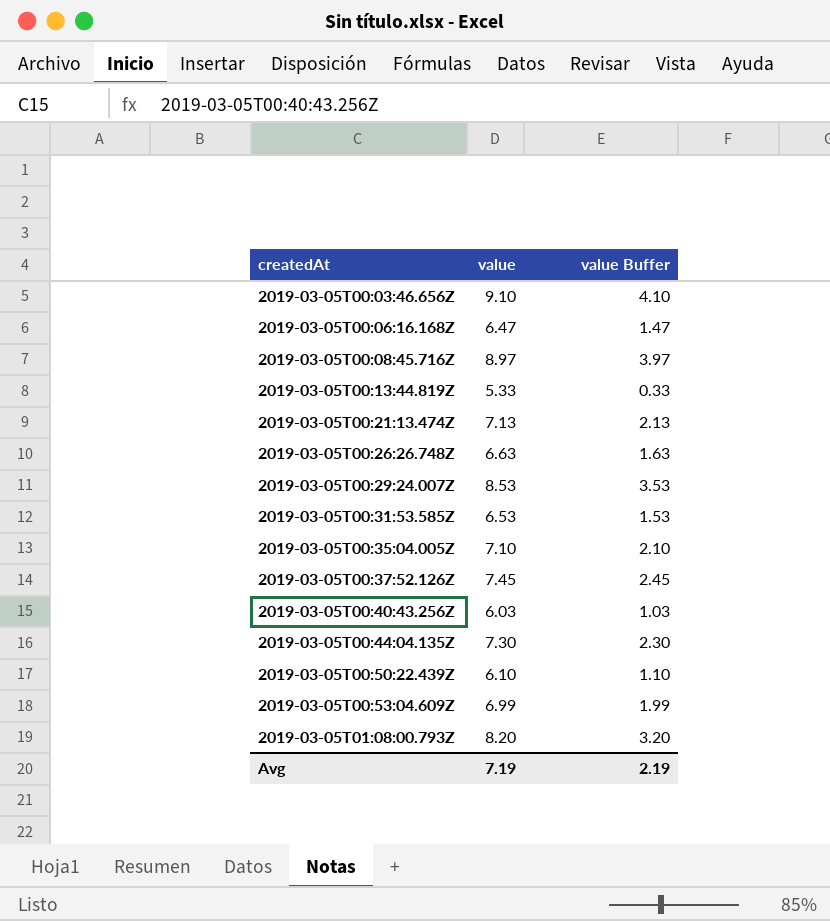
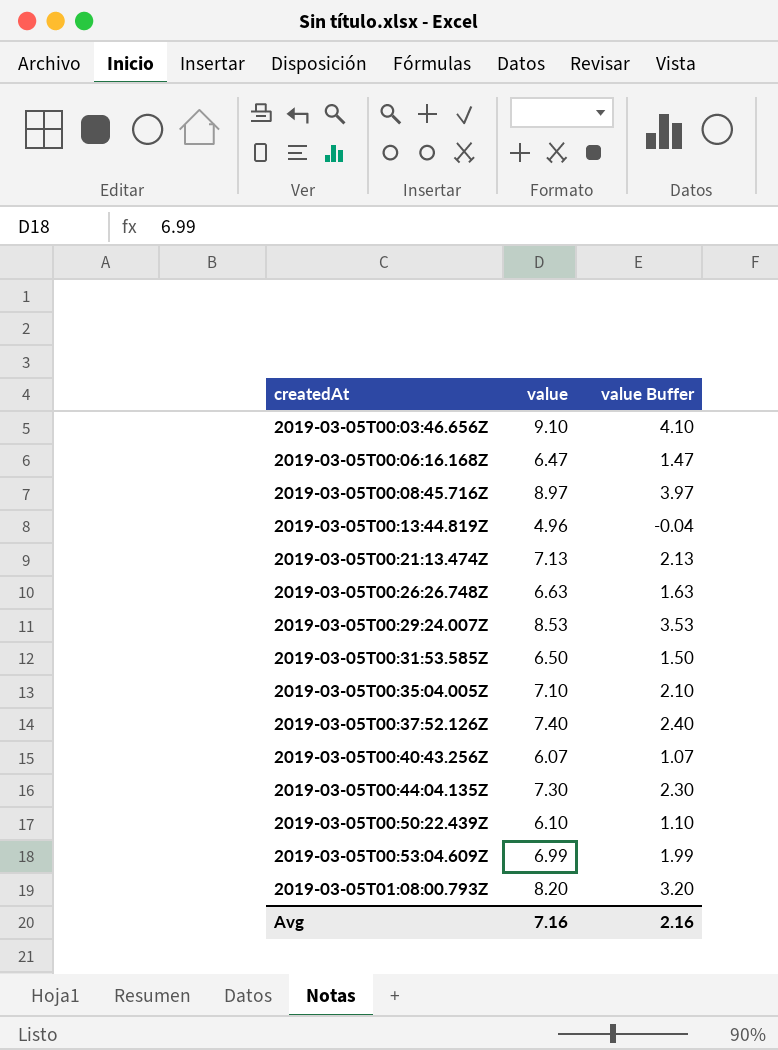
2019-03-05T00:13:44.819Z | value: 5.33 -> 4.96
2019-03-05T00:13:44.819Z | value Buffer: 0.33 -> -0.04
2019-03-05T00:31:53.585Z | value: 6.53 -> 6.50
2019-03-05T00:31:53.585Z | value Buffer: 1.53 -> 1.50
2019-03-05T00:37:52.126Z | value: 7.45 -> 7.40
2019-03-05T00:37:52.126Z | value Buffer: 2.45 -> 2.40
2019-03-05T00:40:43.256Z | value: 6.03 -> 6.07
2019-03-05T00:40:43.256Z | value Buffer: 1.03 -> 1.07
Avg | value: 7.19 -> 7.16
Avg | value Buffer: 2.19 -> 2.16

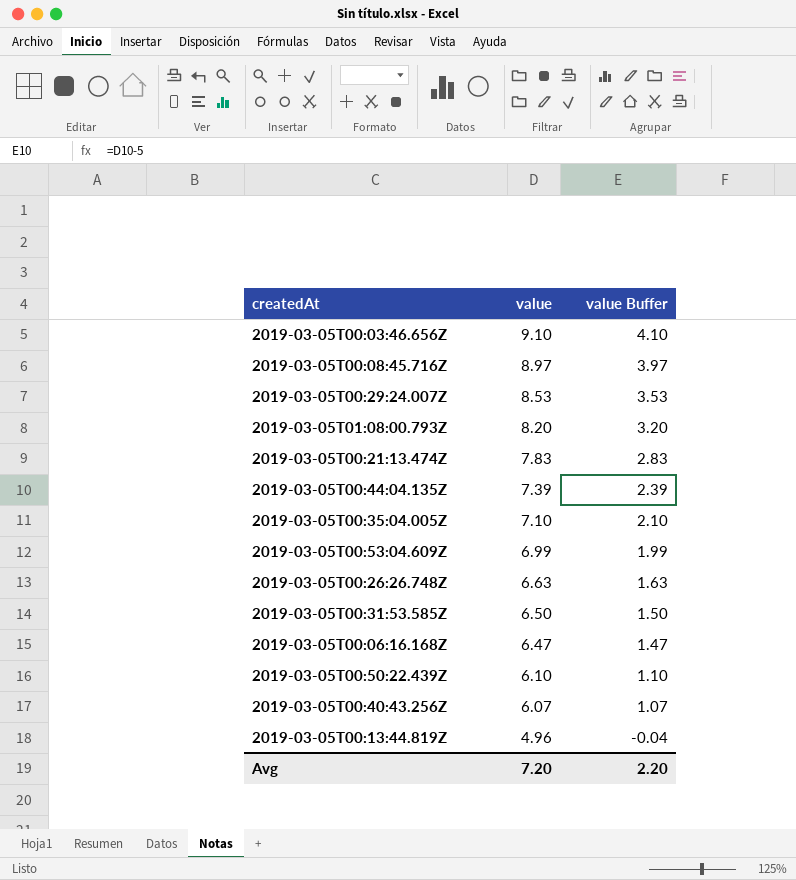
row order: createdAt ascending -> value descending
row 2019-03-05T00:37:52.126Z: 7.40 | 2.40 -> none
2019-03-05T00:21:13.474Z | value: 7.13 -> 7.83
2019-03-05T00:21:13.474Z | value Buffer: 2.13 -> 2.83
2019-03-05T00:44:04.135Z | value: 7.30 -> 7.39
2019-03-05T00:44:04.135Z | value Buffer: 2.30 -> 2.39
Avg | value: 7.16 -> 7.20
Avg | value Buffer: 2.16 -> 2.20

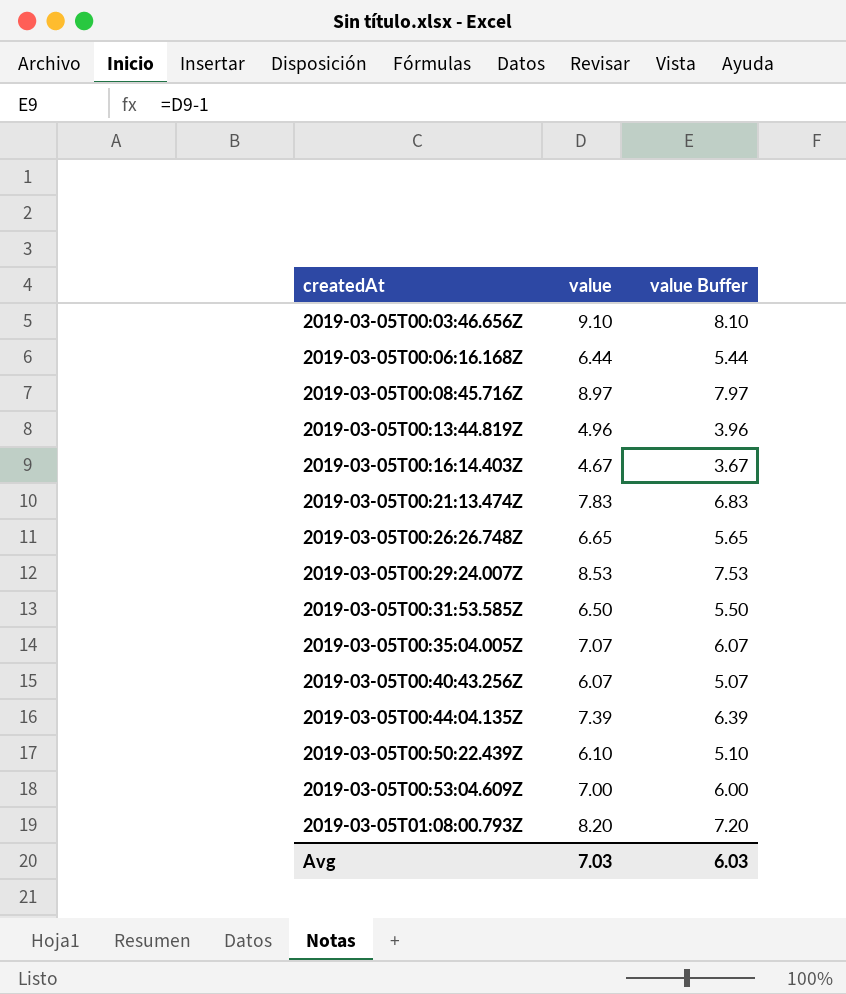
row order: value descending -> createdAt ascending
column value Buffer | formula: [value] - 5 -> [value] - 1
2019-03-05T00:06:16.168Z | value: 6.47 -> 6.44
row 2019-03-05T00:16:14.403Z: none -> 4.67 | 3.67
2019-03-05T00:26:26.748Z | value: 6.63 -> 6.65
2019-03-05T00:35:04.005Z | value: 7.10 -> 7.07
2019-03-05T00:53:04.609Z | value: 6.99 -> 7.00
Avg | value: 7.20 -> 7.03
Avg | value Buffer: 2.20 -> 6.03

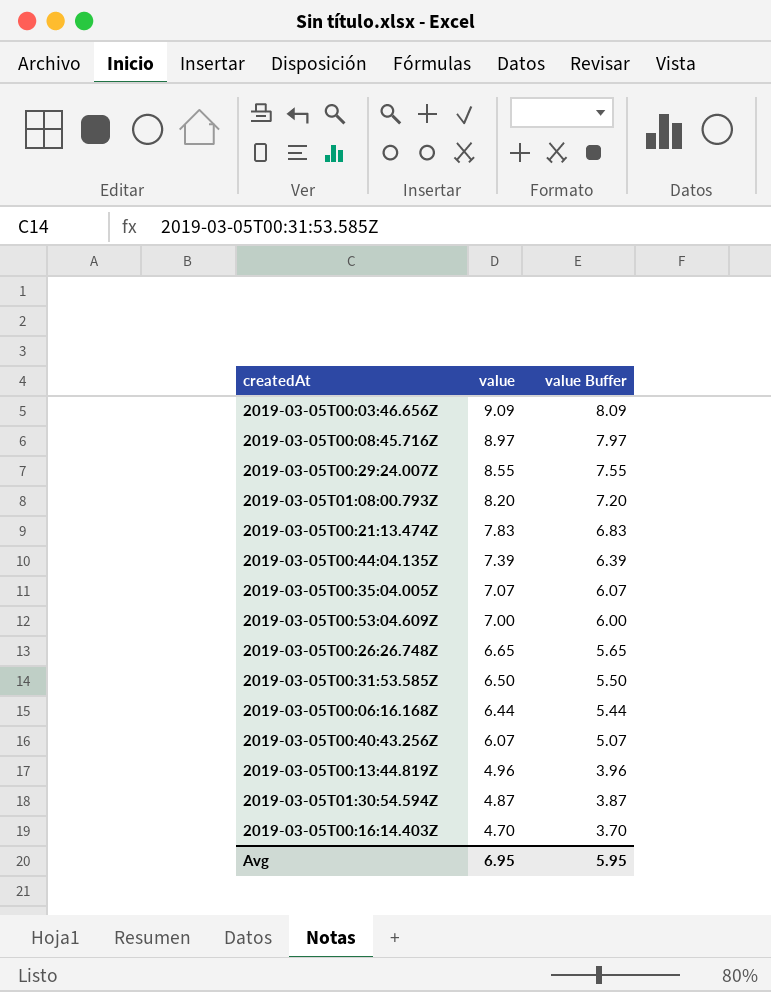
row order: createdAt ascending -> value descending
row 2019-03-05T00:50:22.439Z: 6.10 | 5.10 -> none
2019-03-05T00:03:46.656Z | value: 9.10 -> 9.09
2019-03-05T00:03:46.656Z | value Buffer: 8.10 -> 8.09
2019-03-05T00:29:24.007Z | value: 8.53 -> 8.55
2019-03-05T00:29:24.007Z | value Buffer: 7.53 -> 7.55
row 2019-03-05T01:30:54.594Z: none -> 4.87 | 3.87
2019-03-05T00:16:14.403Z | value: 4.67 -> 4.70
2019-03-05T00:16:14.403Z | value Buffer: 3.67 -> 3.70
Avg | value: 7.03 -> 6.95
Avg | value Buffer: 6.03 -> 5.95

